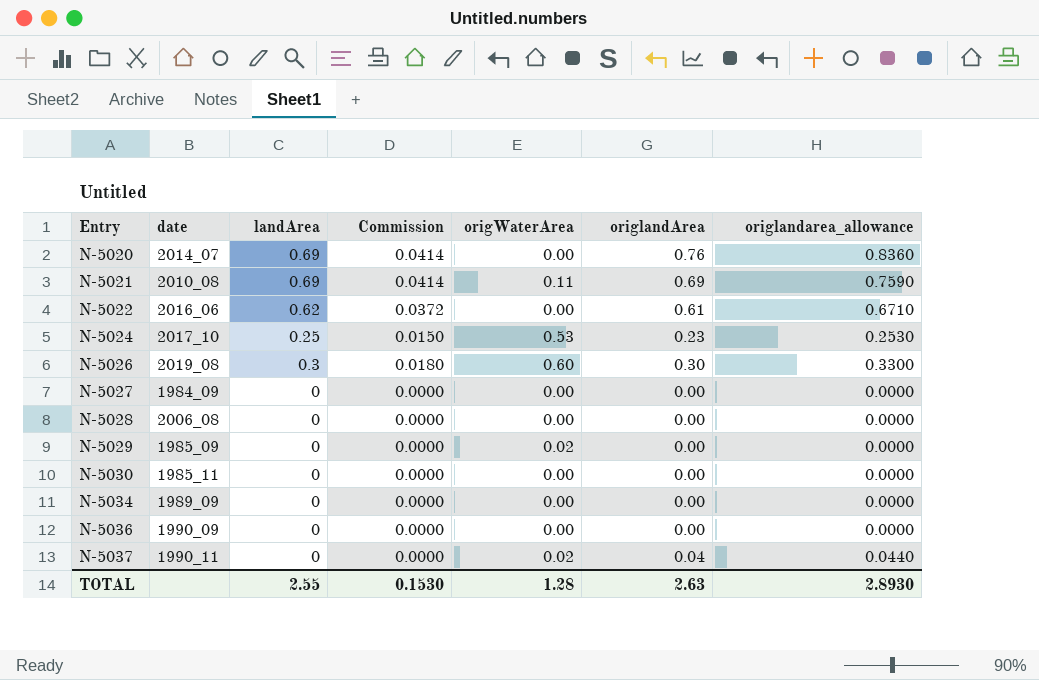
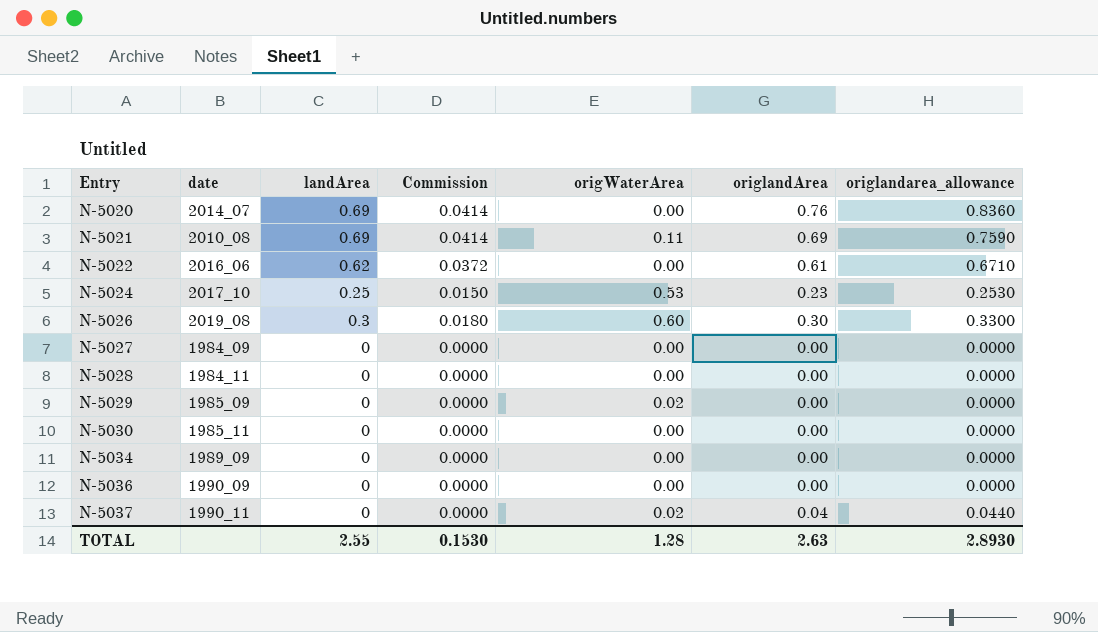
N-5028 | date: 2006_08 -> 1984_11

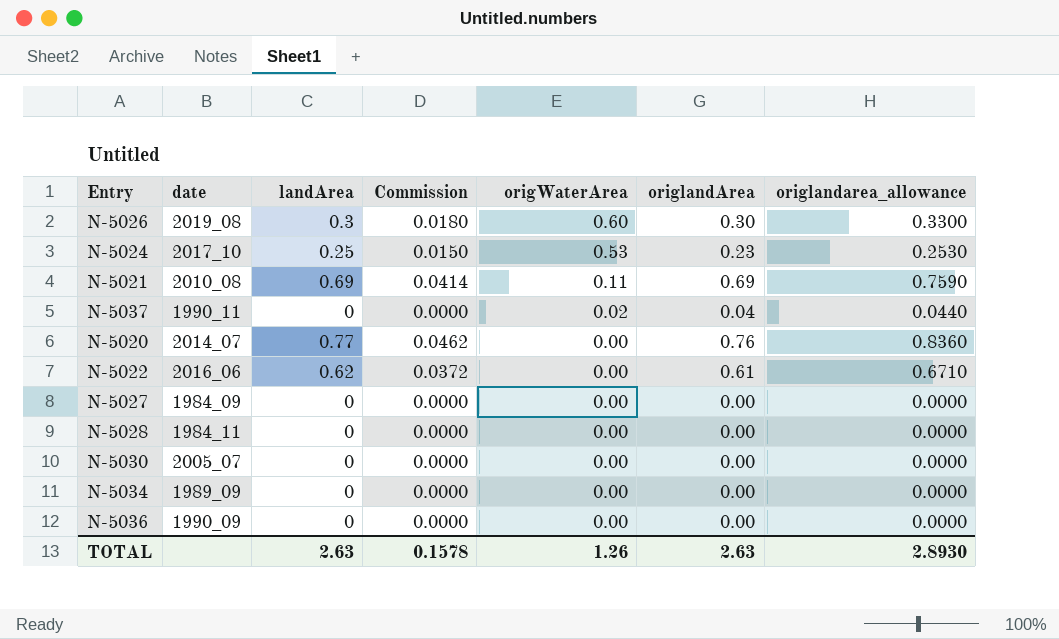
row order: Entry ascending -> origWaterArea descending
row N-5029: 1985_09 | 0 | 0.0000 | 0.02 | 0.00 | 0.0000 -> none
N-5020 | landArea: 0.69 -> 0.77
N-5020 | Commission: 0.0414 -> 0.0462
N-5030 | date: 1985_11 -> 2005_07
TOTAL | landArea: 2.55 -> 2.63
TOTAL | Commission: 0.1530 -> 0.1578
TOTAL | origWaterArea: 1.28 -> 1.26

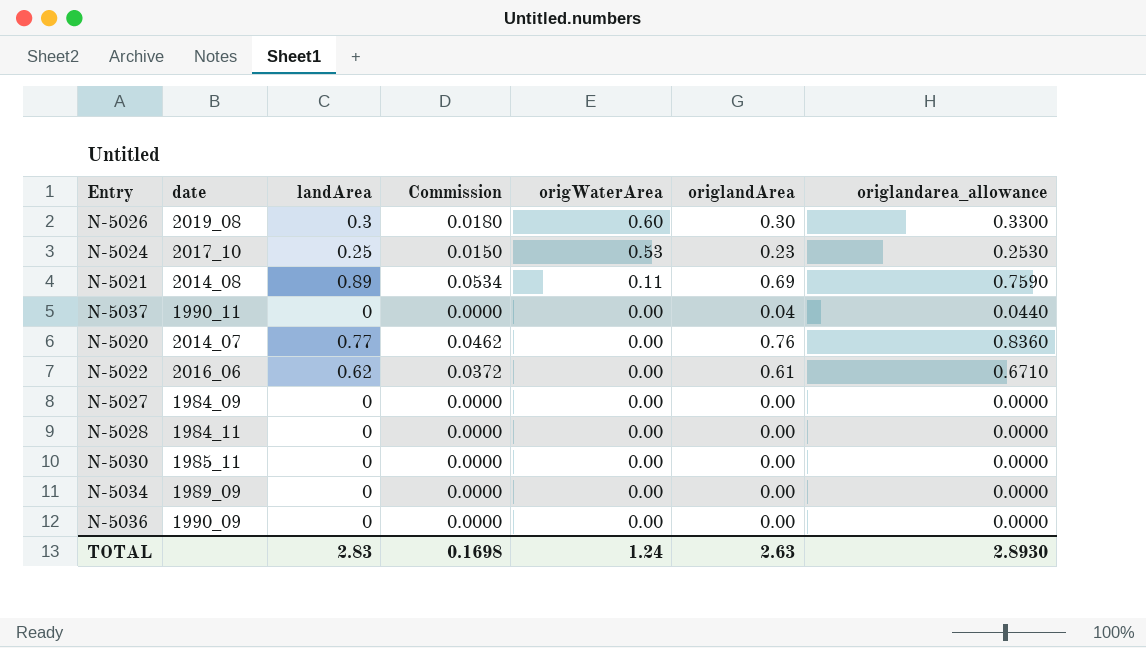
N-5021 | date: 2010_08 -> 2014_08
N-5021 | landArea: 0.69 -> 0.89
N-5021 | Commission: 0.0414 -> 0.0534
N-5037 | origWaterArea: 0.02 -> 0.00
N-5030 | date: 2005_07 -> 1985_11
TOTAL | landArea: 2.63 -> 2.83
TOTAL | Commission: 0.1578 -> 0.1698
TOTAL | origWaterArea: 1.26 -> 1.24

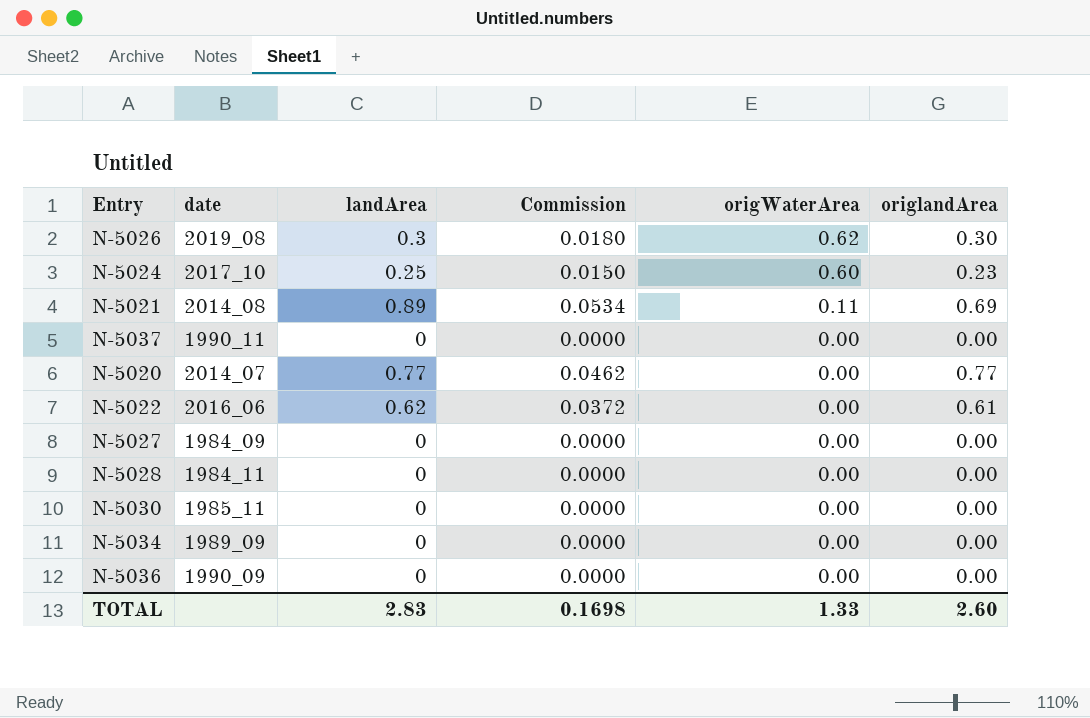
column origlandarea_allowance | formula: [origlandArea] * 1.1 -> none
N-5026 | origWaterArea: 0.60 -> 0.62
N-5024 | origWaterArea: 0.53 -> 0.60
N-5037 | origlandArea: 0.04 -> 0.00
N-5020 | origlandArea: 0.76 -> 0.77
TOTAL | origWaterArea: 1.24 -> 1.33
TOTAL | origlandArea: 2.63 -> 2.60

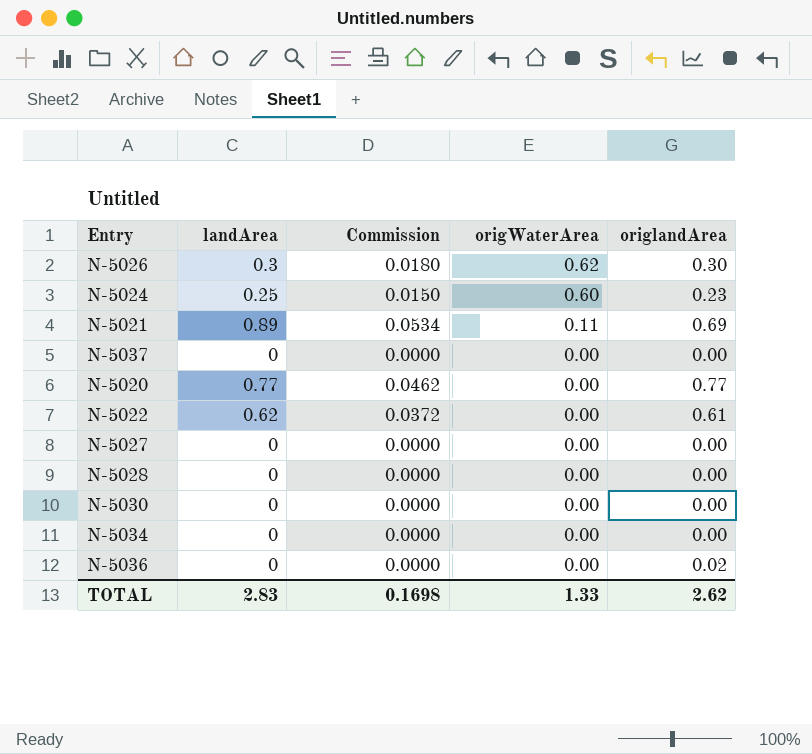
column date | position: 2 -> none
N-5036 | origlandArea: 0.00 -> 0.02
TOTAL | origlandArea: 2.60 -> 2.62

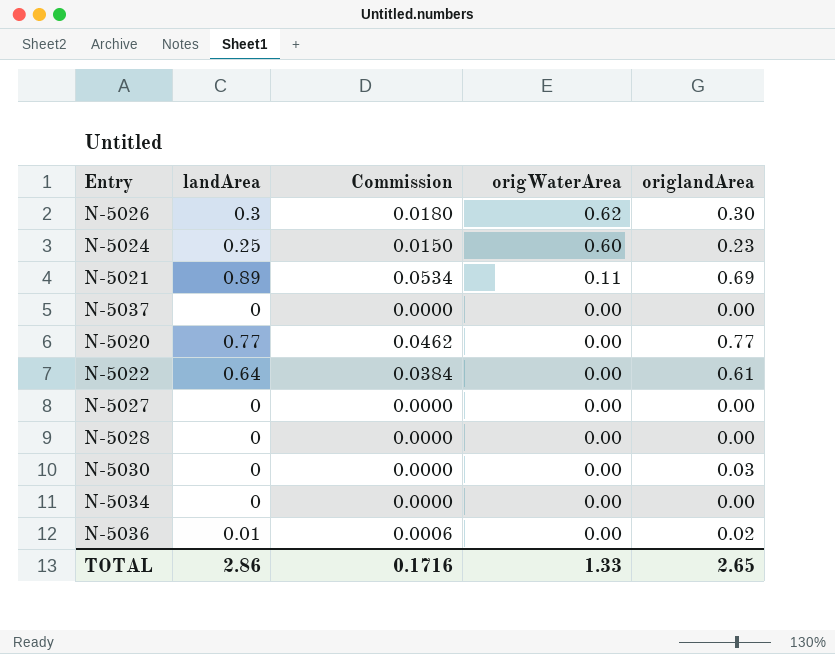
N-5022 | landArea: 0.62 -> 0.64
N-5022 | Commission: 0.0372 -> 0.0384
N-5030 | origlandArea: 0.00 -> 0.03
N-5036 | landArea: 0 -> 0.01
N-5036 | Commission: 0.0000 -> 0.0006
TOTAL | landArea: 2.83 -> 2.86
TOTAL | Commission: 0.1698 -> 0.1716
TOTAL | origlandArea: 2.62 -> 2.65

